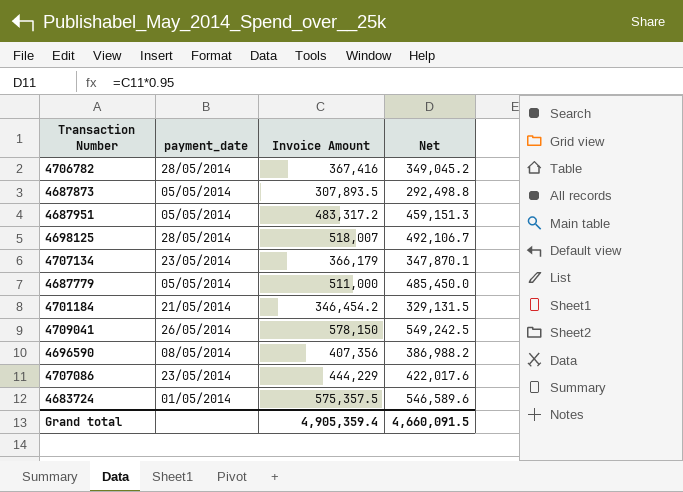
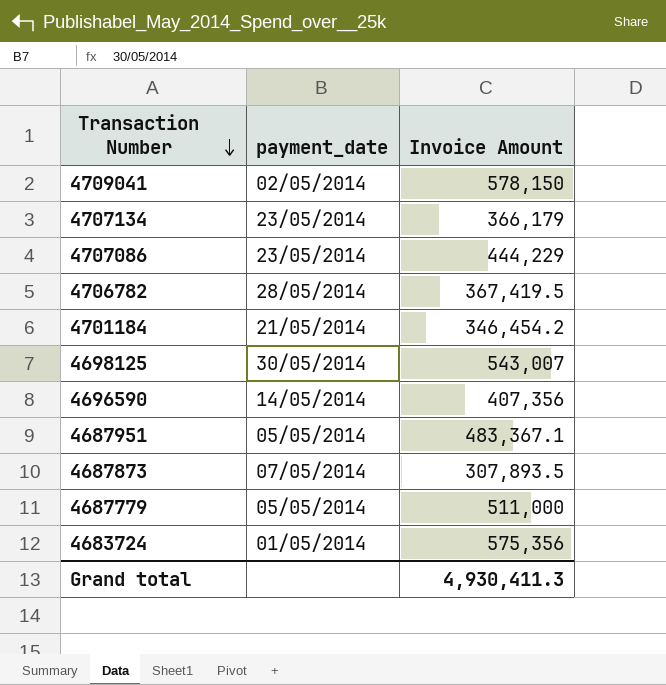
row order: none -> Transaction Number descending
column Net | formula: [Invoice Amount] * 0.95 -> none
4709041 | payment_date: 26/05/2014 -> 02/05/2014
4706782 | Invoice Amount: 367,416 -> 367,419.5
4698125 | payment_date: 28/05/2014 -> 30/05/2014
4698125 | Invoice Amount: 518,007 -> 543,007
4696590 | payment_date: 08/05/2014 -> 14/05/2014
4687951 | Invoice Amount: 483,317.2 -> 483,367.1
4687873 | payment_date: 05/05/2014 -> 07/05/2014
4683724 | Invoice Amount: 575,357.5 -> 575,356
Grand total | Invoice Amount: 4,905,359.4 -> 4,930,411.3

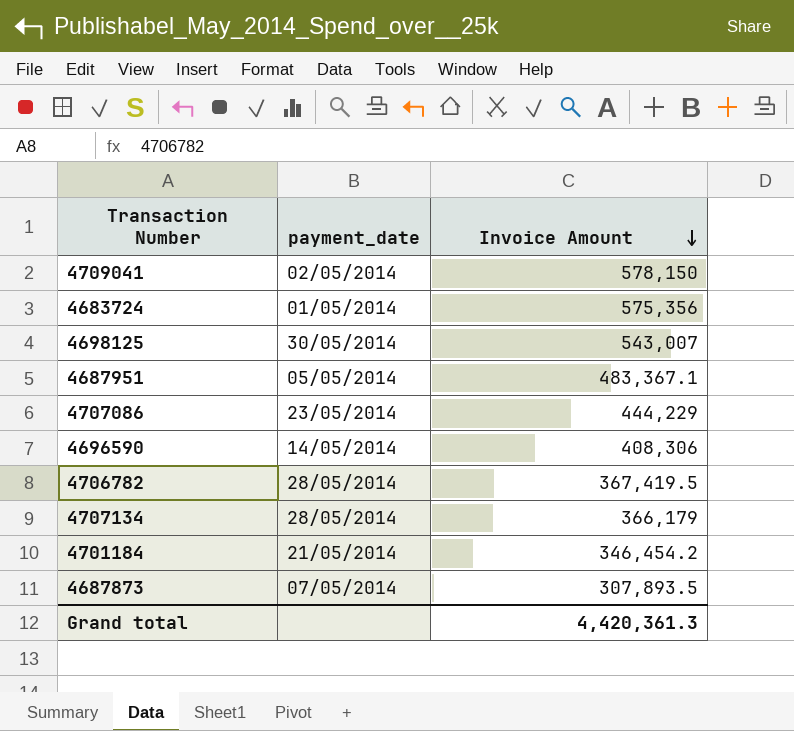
row order: Transaction Number descending -> Invoice Amount descending
row 4687779: 05/05/2014 | 511,000 -> none
4696590 | Invoice Amount: 407,356 -> 408,306
4707134 | payment_date: 23/05/2014 -> 28/05/2014
Grand total | Invoice Amount: 4,930,411.3 -> 4,420,361.3

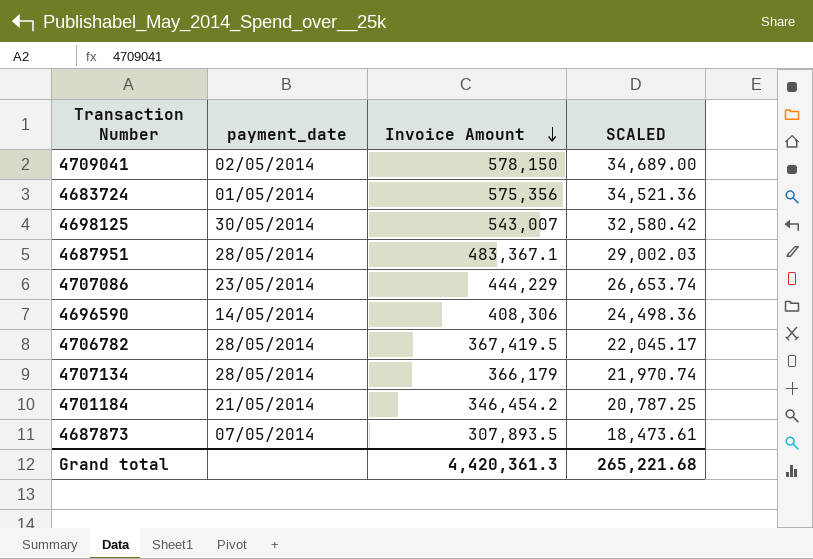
column SCALED | formula: none -> [Invoice Amount] * 0.06
4687951 | payment_date: 05/05/2014 -> 28/05/2014

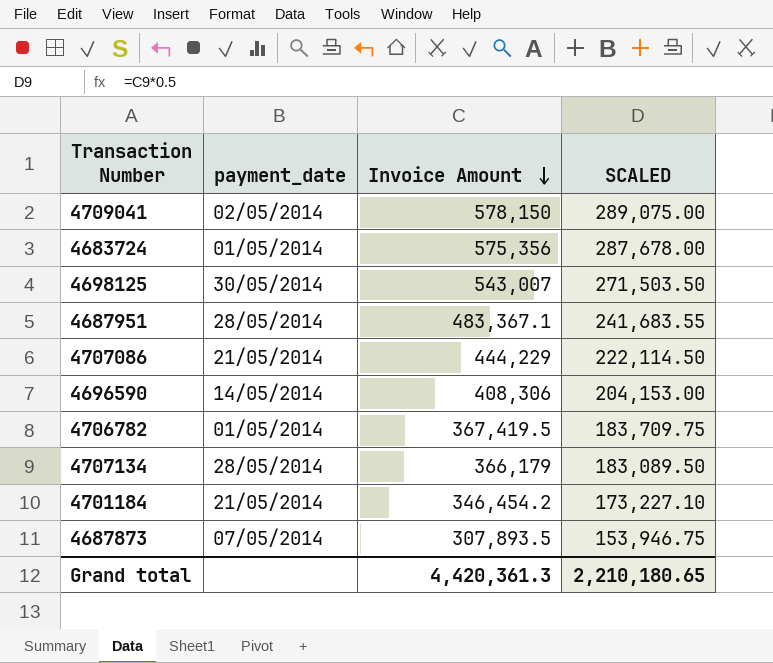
column SCALED | formula: [Invoice Amount] * 0.06 -> [Invoice Amount] * 0.5
4707086 | payment_date: 23/05/2014 -> 21/05/2014
4706782 | payment_date: 28/05/2014 -> 01/05/2014
Grand total | SCALED: 265,221.68 -> 2,210,180.65

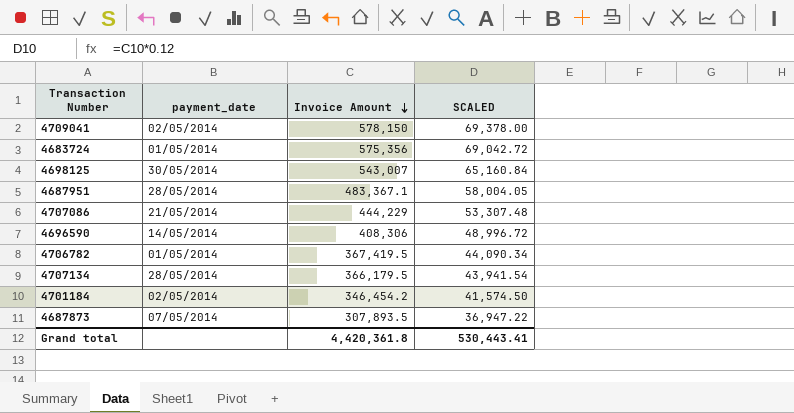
column SCALED | formula: [Invoice Amount] * 0.5 -> [Invoice Amount] * 0.12
4707134 | Invoice Amount: 366,179 -> 366,179.5
4701184 | payment_date: 21/05/2014 -> 02/05/2014
Grand total | Invoice Amount: 4,420,361.3 -> 4,420,361.8
Grand total | SCALED: 2,210,180.65 -> 530,443.41

